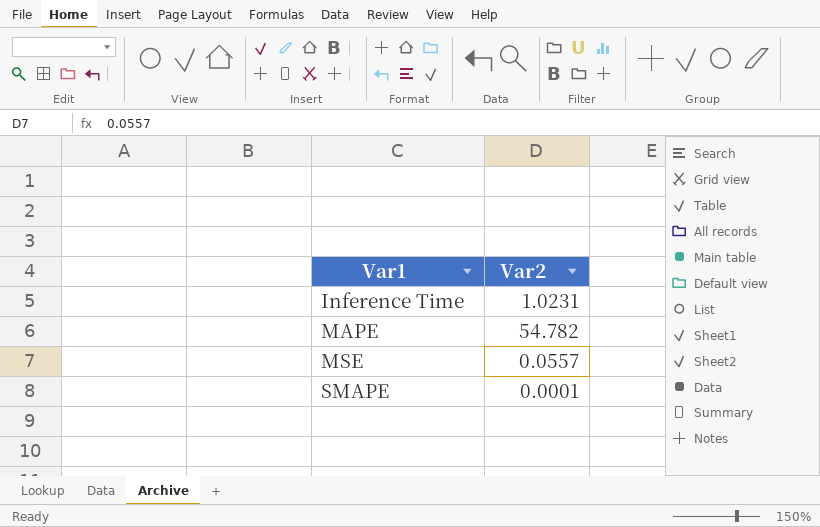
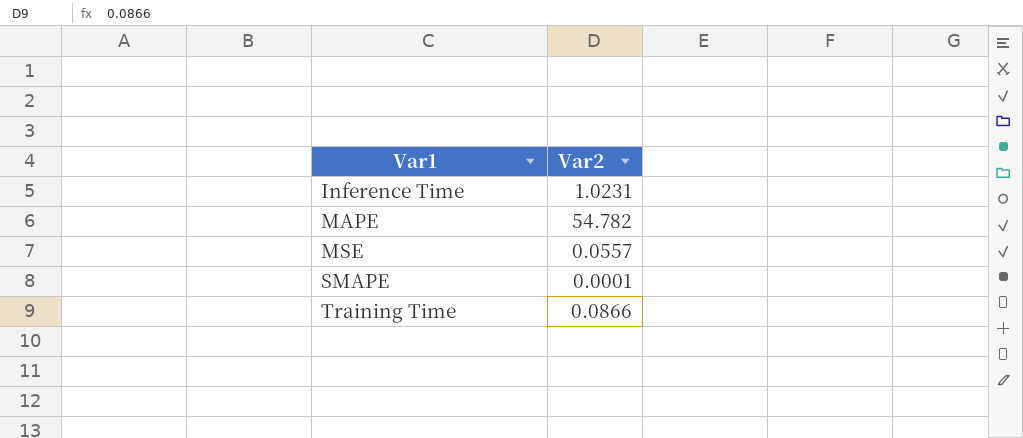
row Training Time: none -> 0.0866

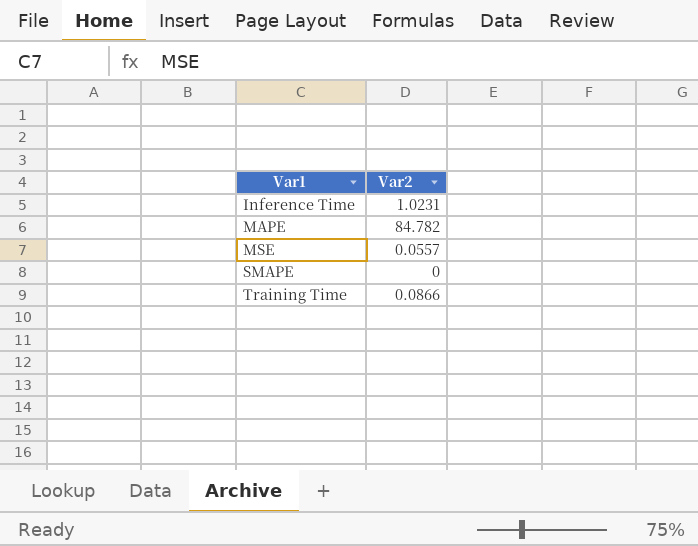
MAPE | Var2: 54.782 -> 84.782
SMAPE | Var2: 0.0001 -> 0

